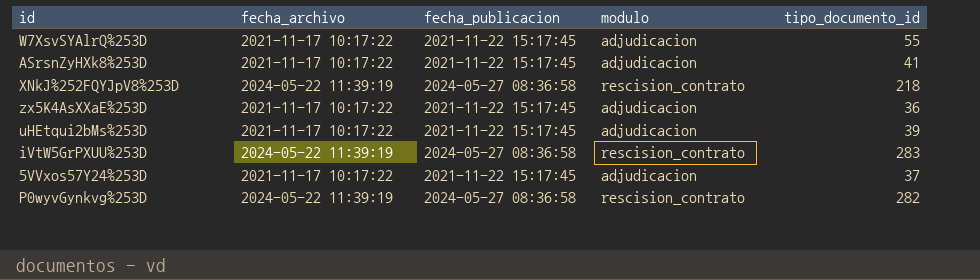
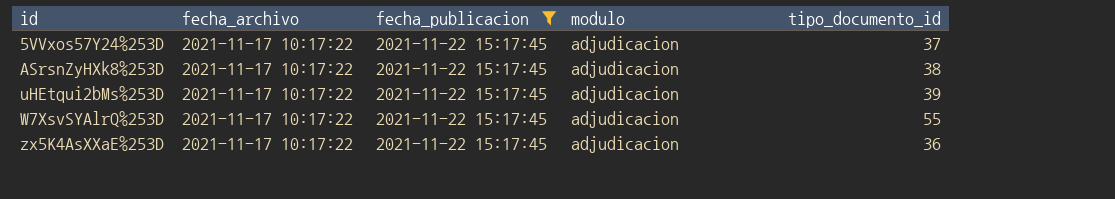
filter: none -> fecha_publicacion = 2021-11-22 15:17:45
row order: none -> id ascending
ASrsnZyHXk8%253D | tipo_documento_id: 41 -> 38

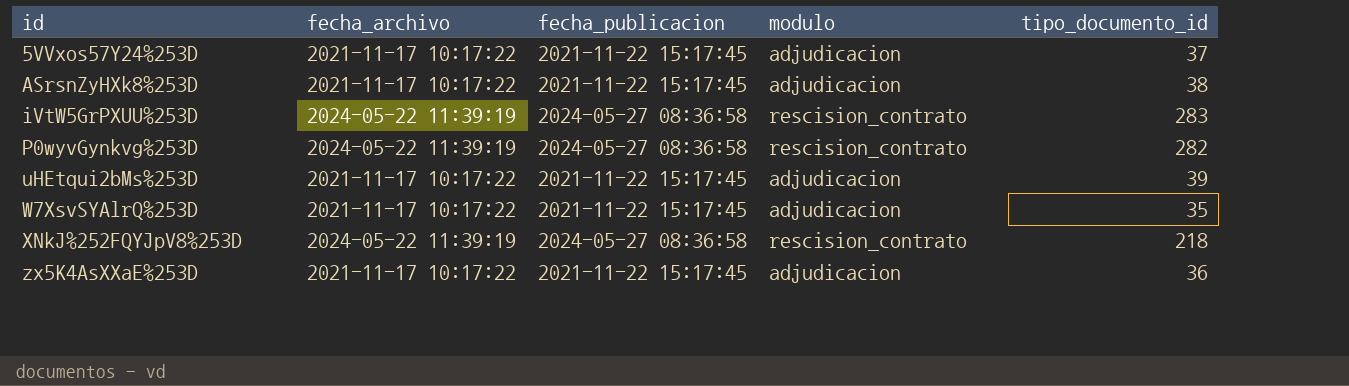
filter: fecha_publicacion = 2021-11-22 15:17:45 -> none
W7XsvSYAlrQ%253D | tipo_documento_id: 55 -> 35

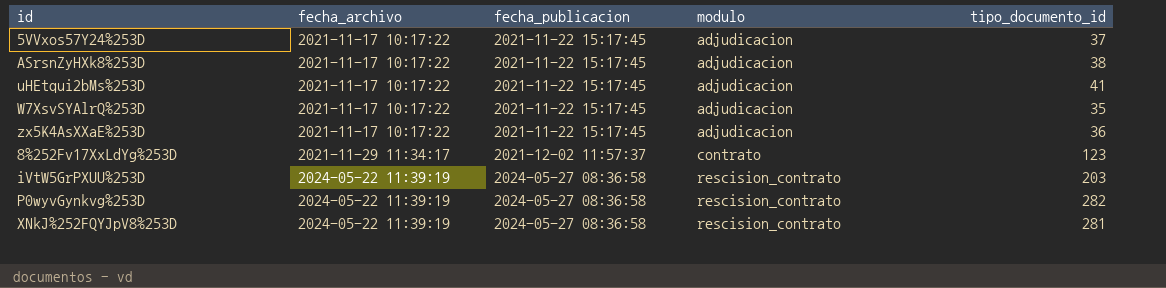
row order: id ascending -> fecha_archivo ascending
uHEtqui2bMs%253D | tipo_documento_id: 39 -> 41
row 8%252Fv17XxLdYg%253D: none -> 2021-11-29 11:34:17 | 2021-12-02 11:57:37 | contrato | 123
iVtW5GrPXUU%253D | tipo_documento_id: 283 -> 203
XNkJ%252FQYJpV8%253D | tipo_documento_id: 218 -> 281

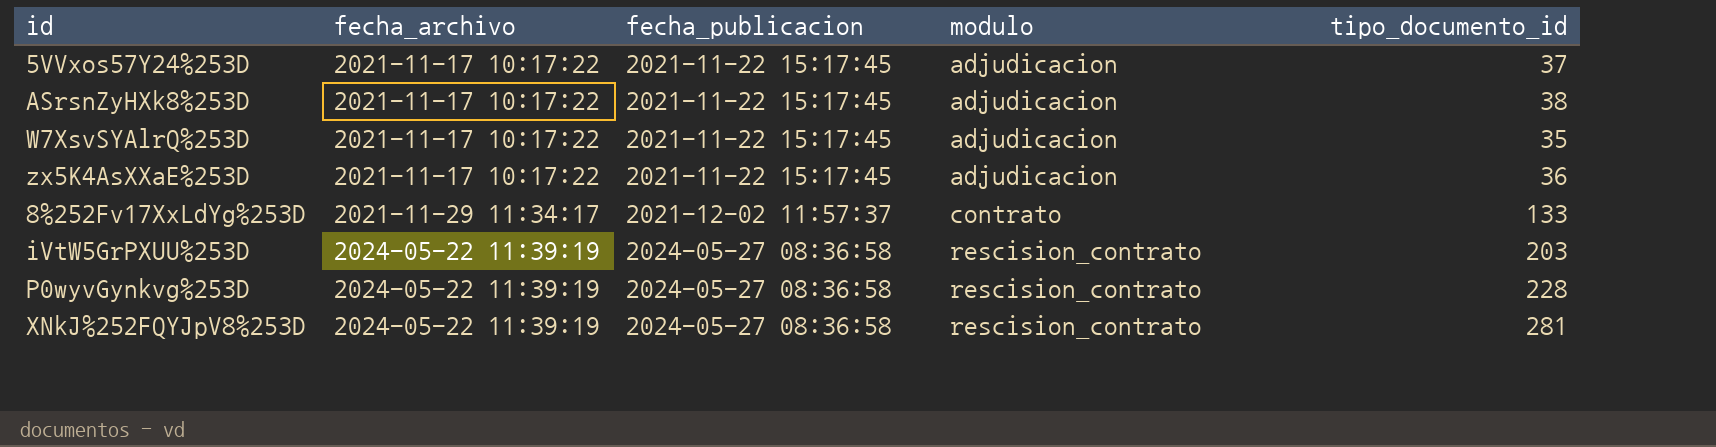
row uHEtqui2bMs%253D: 2021-11-17 10:17:22 | 2021-11-22 15:17:45 | adjudicacion | 41 -> none
8%252Fv17XxLdYg%253D | tipo_documento_id: 123 -> 133
P0wyvGynkvg%253D | tipo_documento_id: 282 -> 228

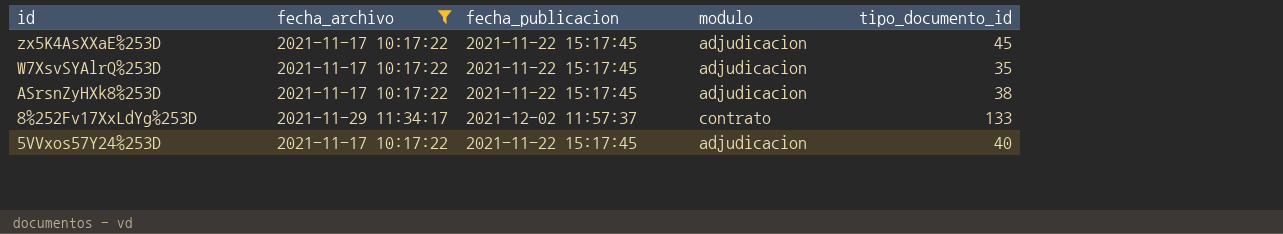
filter: none -> fecha_archivo != 2024-05-22 11:39:19
row order: fecha_archivo ascending -> id descending
zx5K4AsXXaE%253D | tipo_documento_id: 36 -> 45
5VVxos57Y24%253D | tipo_documento_id: 37 -> 40

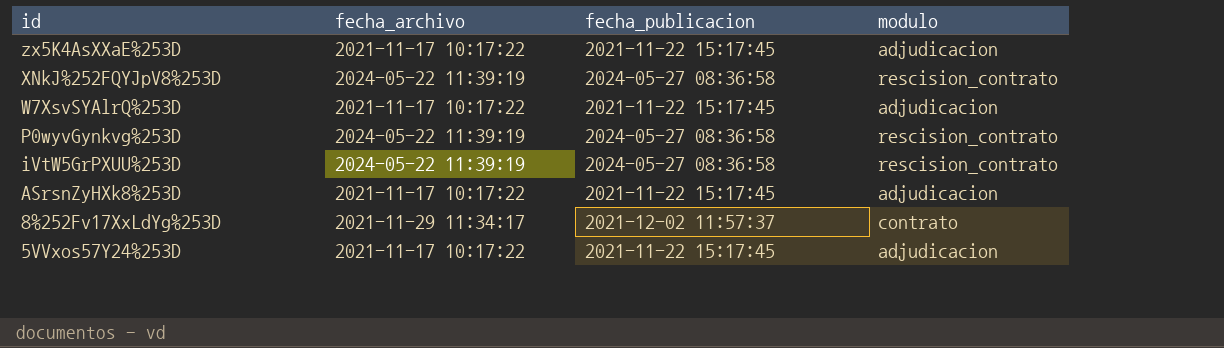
filter: fecha_archivo != 2024-05-22 11:39:19 -> none
column tipo_documento_id | position: 5 -> none

